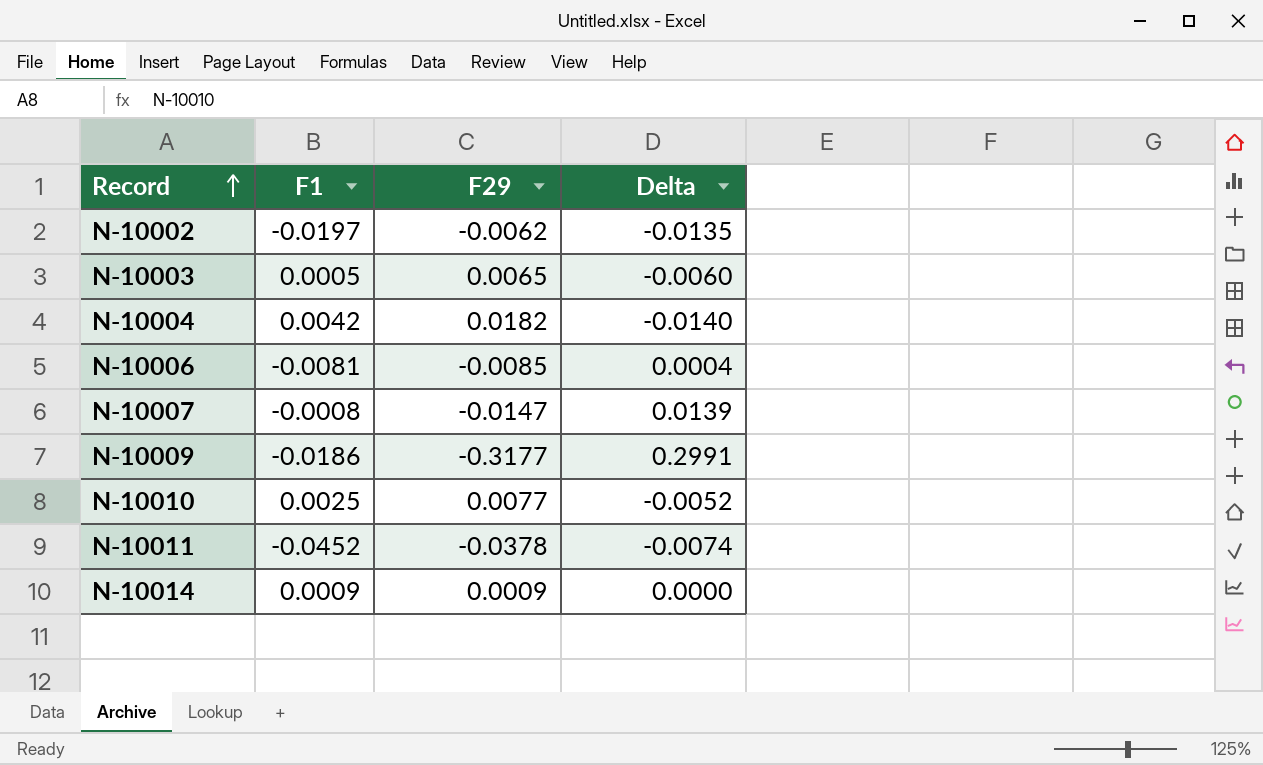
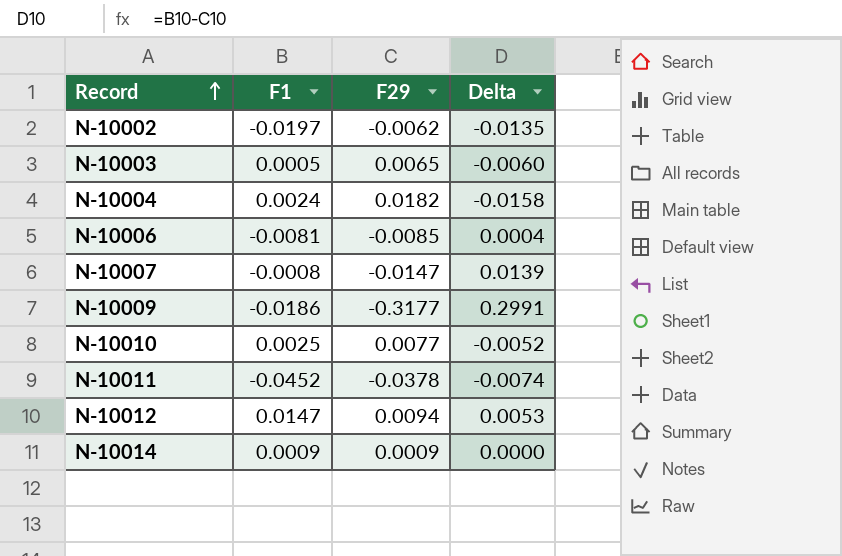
N-10004 | F1: 0.0042 -> 0.0024
N-10004 | Delta: -0.0140 -> -0.0158
row N-10012: none -> 0.0147 | 0.0094 | 0.0053

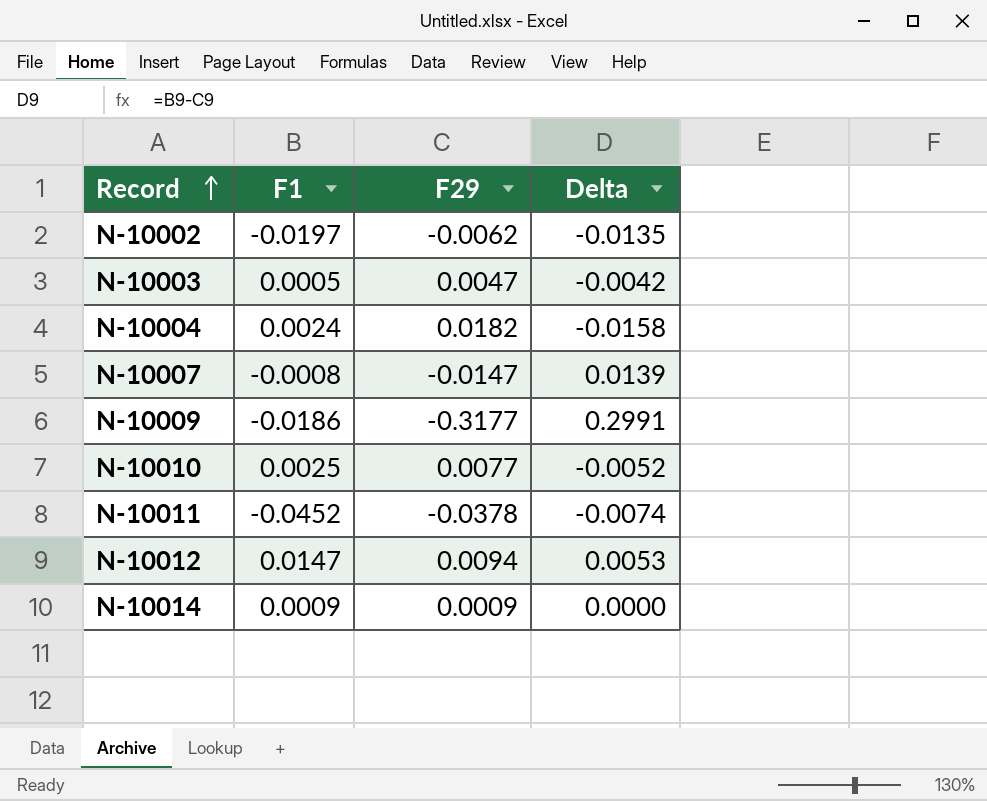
row N-10006: -0.0081 | -0.0085 | 0.0004 -> none
N-10003 | F29: 0.0065 -> 0.0047
N-10003 | Delta: -0.0060 -> -0.0042

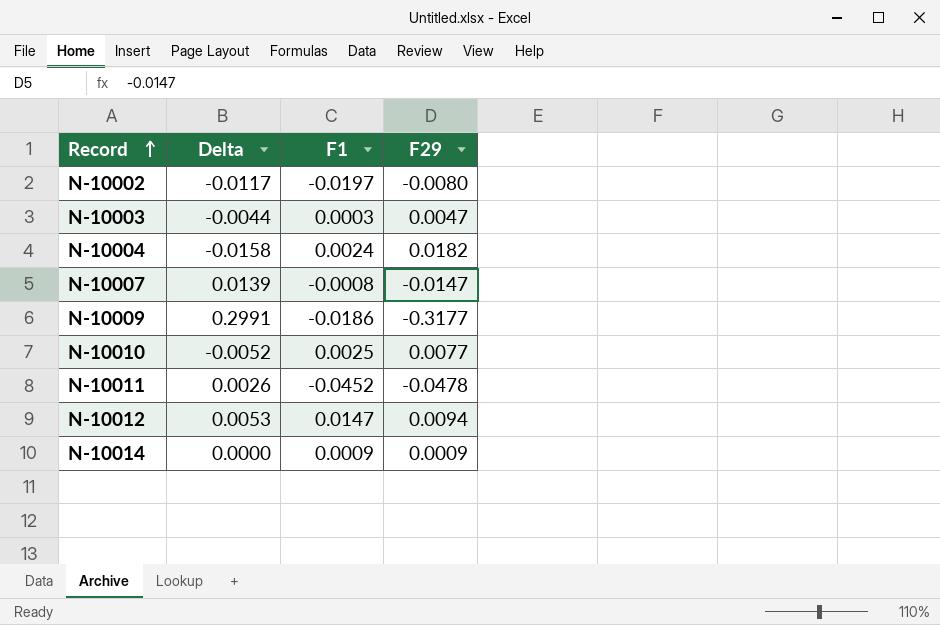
column Delta | position: 4 -> 2
N-10002 | Delta: -0.0135 -> -0.0117
N-10002 | F29: -0.0062 -> -0.0080
N-10003 | Delta: -0.0042 -> -0.0044
N-10003 | F1: 0.0005 -> 0.0003
N-10011 | Delta: -0.0074 -> 0.0026
N-10011 | F29: -0.0378 -> -0.0478

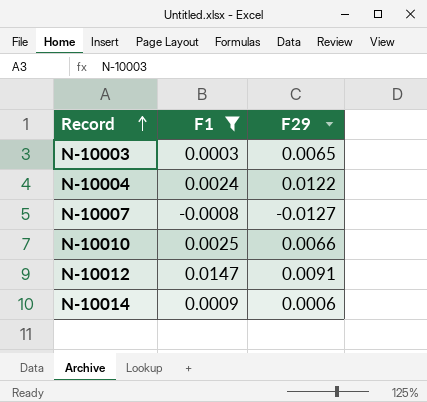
filter: none -> F1 >= -0.0008
column Delta | formula: [F1] - [F29] -> none
N-10003 | F29: 0.0047 -> 0.0065
N-10004 | F29: 0.0182 -> 0.0122
N-10007 | F29: -0.0147 -> -0.0127
N-10010 | F29: 0.0077 -> 0.0066
N-10012 | F29: 0.0094 -> 0.0091
N-10014 | F29: 0.0009 -> 0.0006

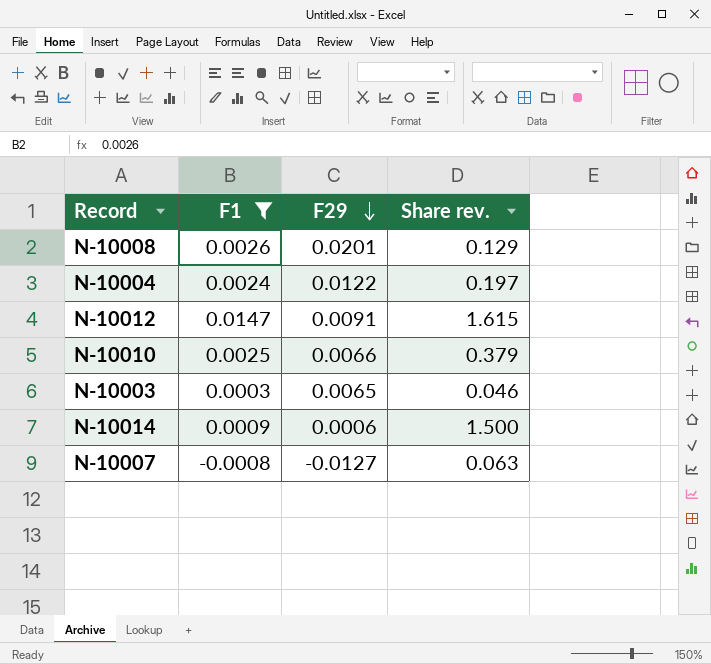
row order: Record ascending -> F29 descending
column Share rev. | formula: none -> [F1] / [F29]
row N-10008: none -> 0.0026 | 0.0201 | 0.129

